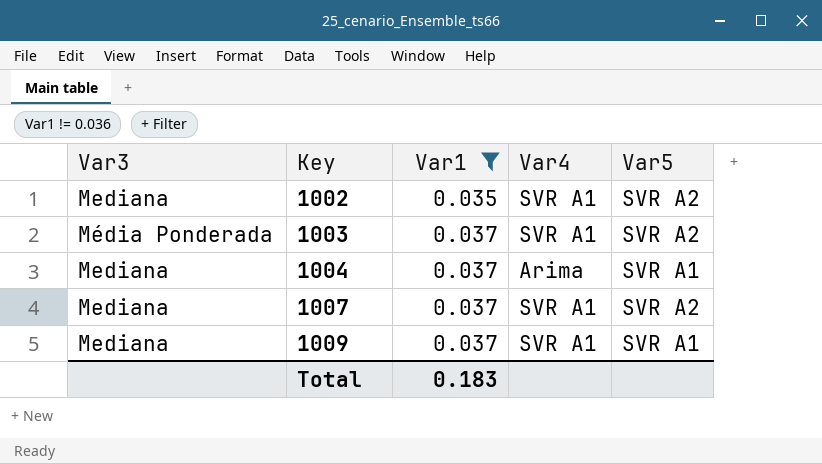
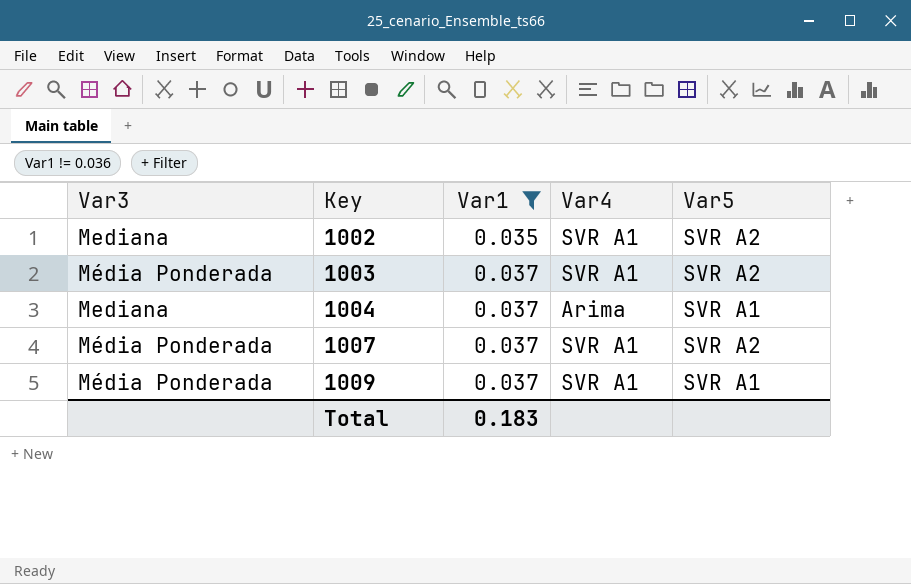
1007 | Var3: Mediana -> Média Ponderada
1009 | Var3: Mediana -> Média Ponderada

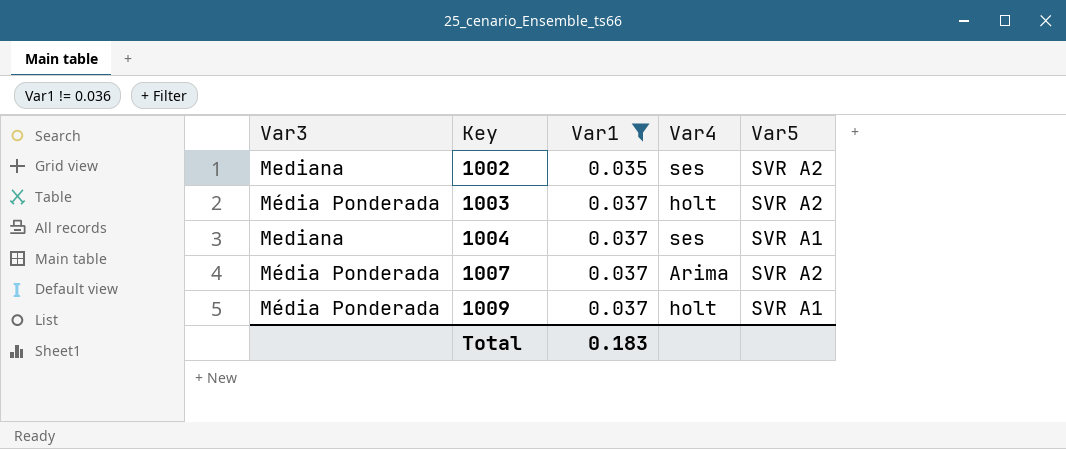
1002 | Var4: SVR A1 -> ses
1003 | Var4: SVR A1 -> holt
1004 | Var4: Arima -> ses
1007 | Var4: SVR A1 -> Arima
1009 | Var4: SVR A1 -> holt

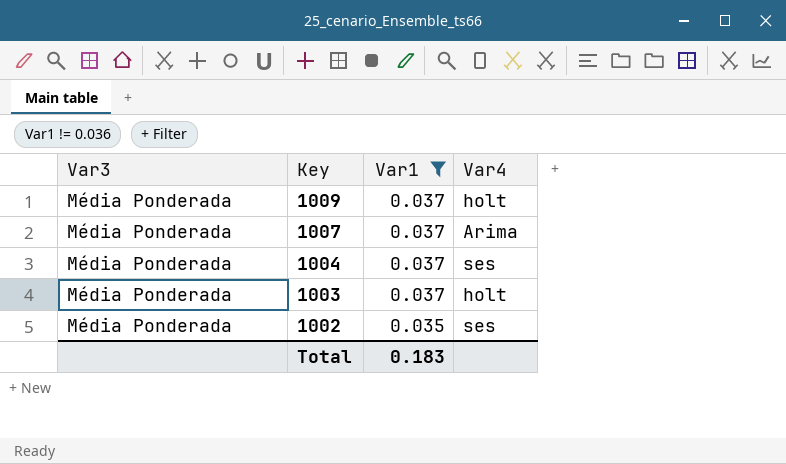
row order: Key ascending -> Key descending
column Var5 | position: 5 -> none
1004 | Var3: Mediana -> Média Ponderada
1002 | Var3: Mediana -> Média Ponderada

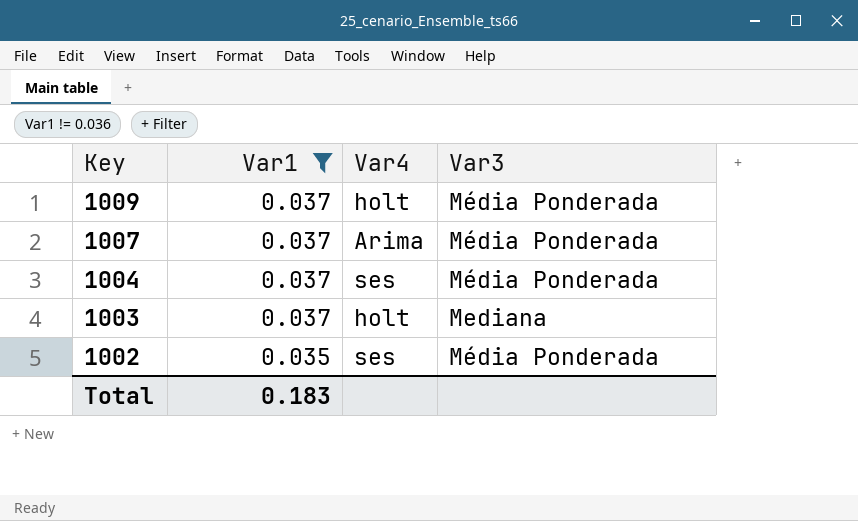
column Var3 | position: 1 -> 4
1003 | Var3: Média Ponderada -> Mediana

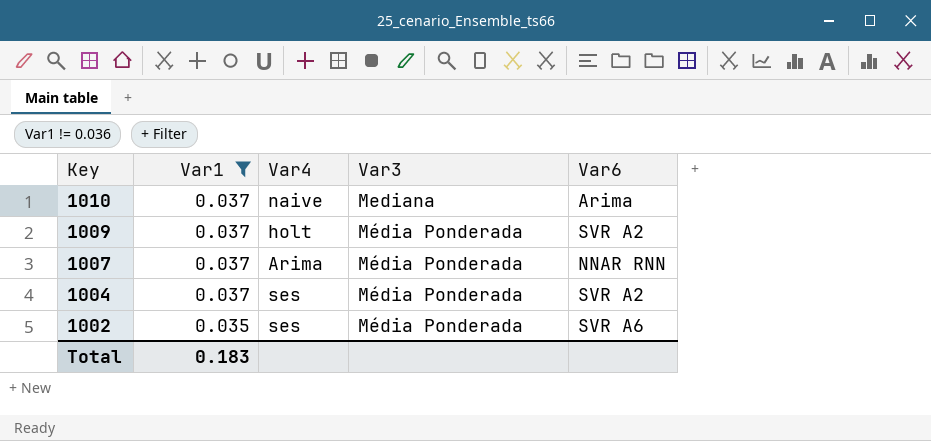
column Var6 | position: none -> 5
row 1003: 0.037 | holt | Mediana -> none
row 1010: none -> 0.037 | naive | Mediana | Arima

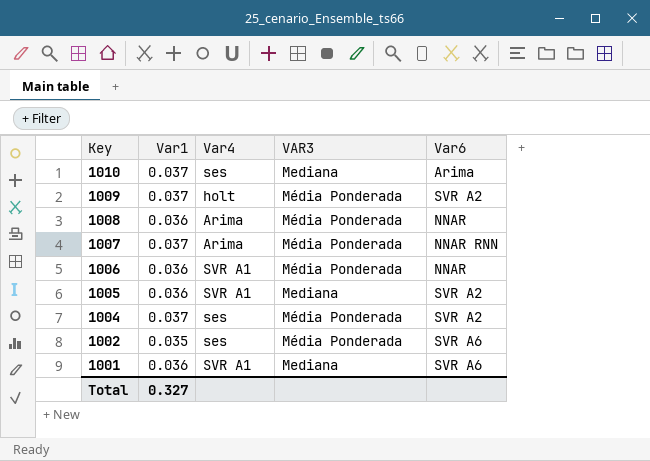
filter: Var1 != 0.036 -> none
column name: Var3 -> VAR3
1010 | Var4: naive -> ses
Total | Var1: 0.183 -> 0.327

